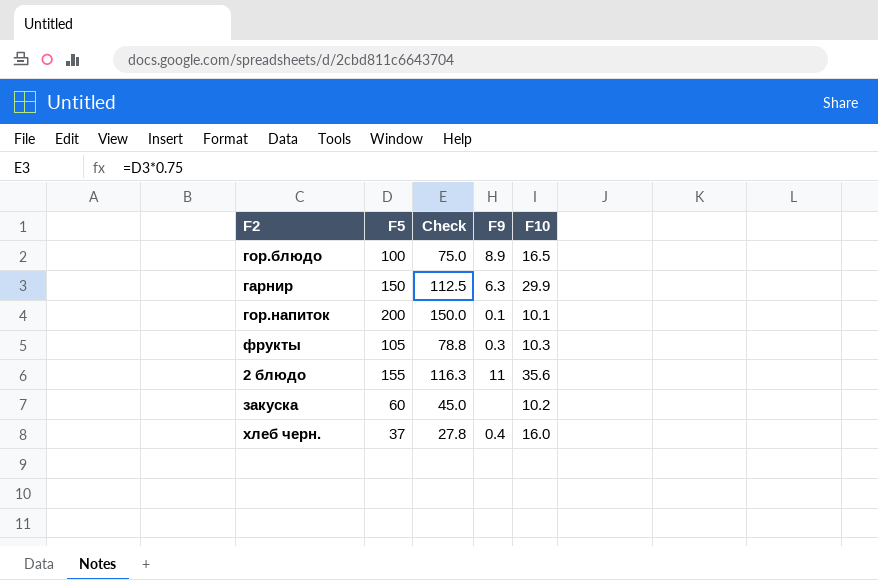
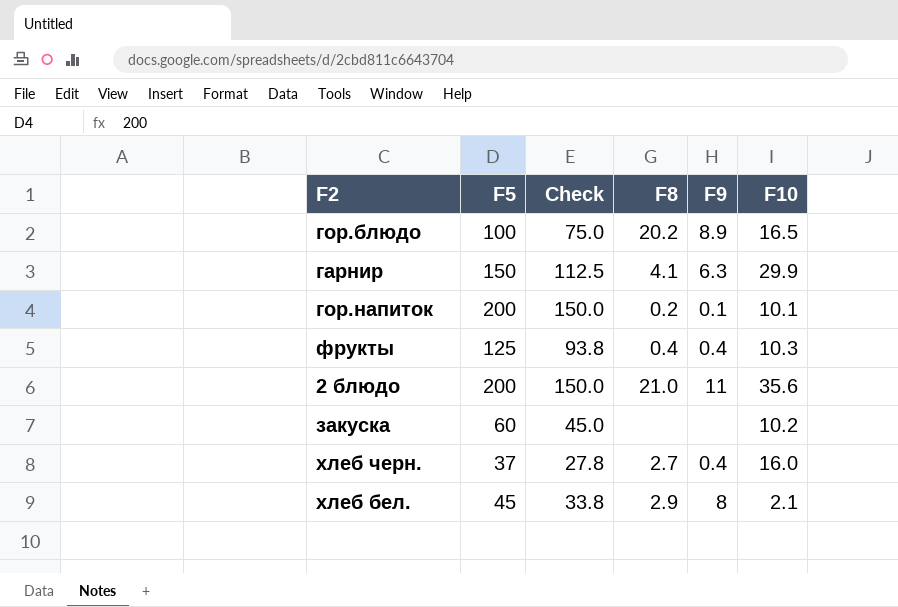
column F8 | position: none -> 4
фрукты | F5: 105 -> 125
фрукты | Check: 78.8 -> 93.8
фрукты | F9: 0.3 -> 0.4
2 блюдо | F5: 155 -> 200
2 блюдо | Check: 116.3 -> 150.0
row хлеб бел.: none -> 45 | 33.8 | 2.9 | 8 | 2.1

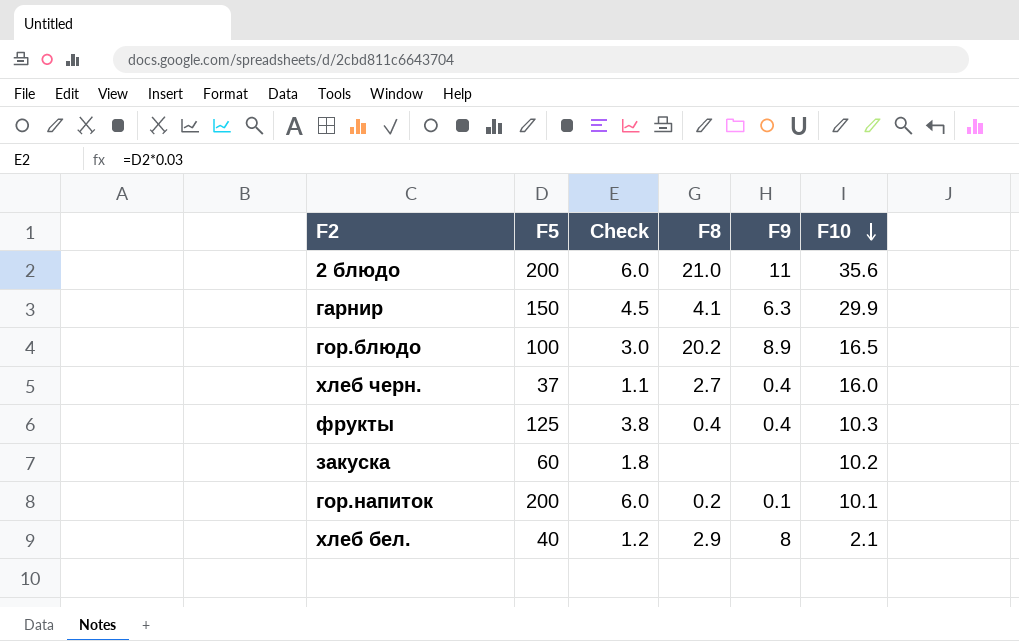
row order: none -> F10 descending
column Check | formula: [F5] * 0.75 -> [F5] * 0.03
хлеб бел. | F5: 45 -> 40

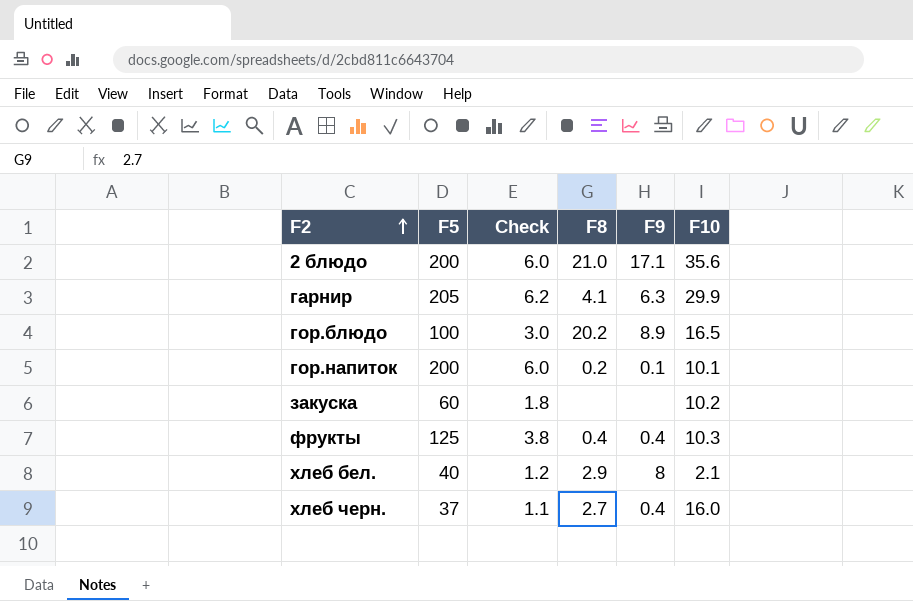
row order: F10 descending -> F2 ascending
2 блюдо | F9: 11 -> 17.1
гарнир | F5: 150 -> 205
гарнир | Check: 4.5 -> 6.2

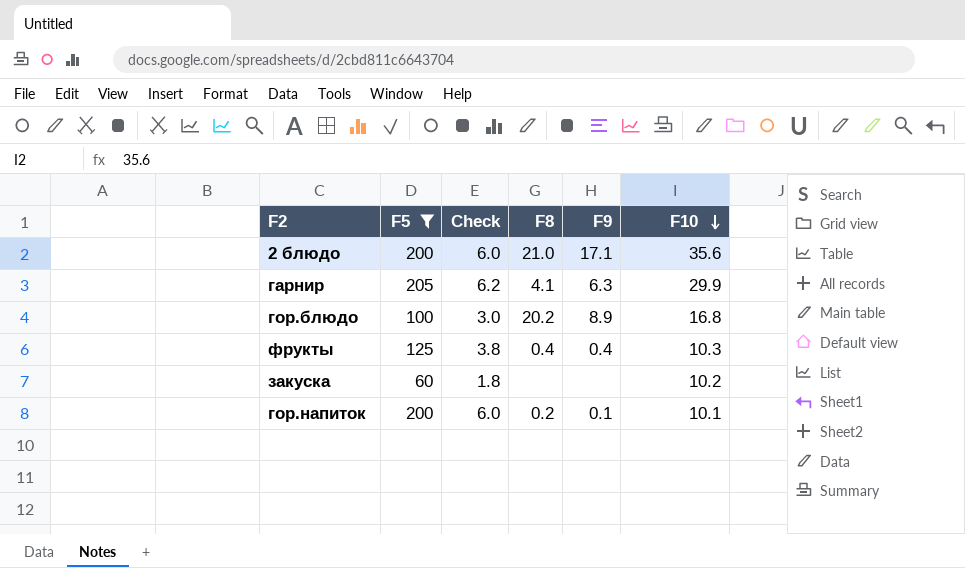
filter: none -> F5 >= 60
row order: F2 ascending -> F10 descending
гор.блюдо | F10: 16.5 -> 16.8

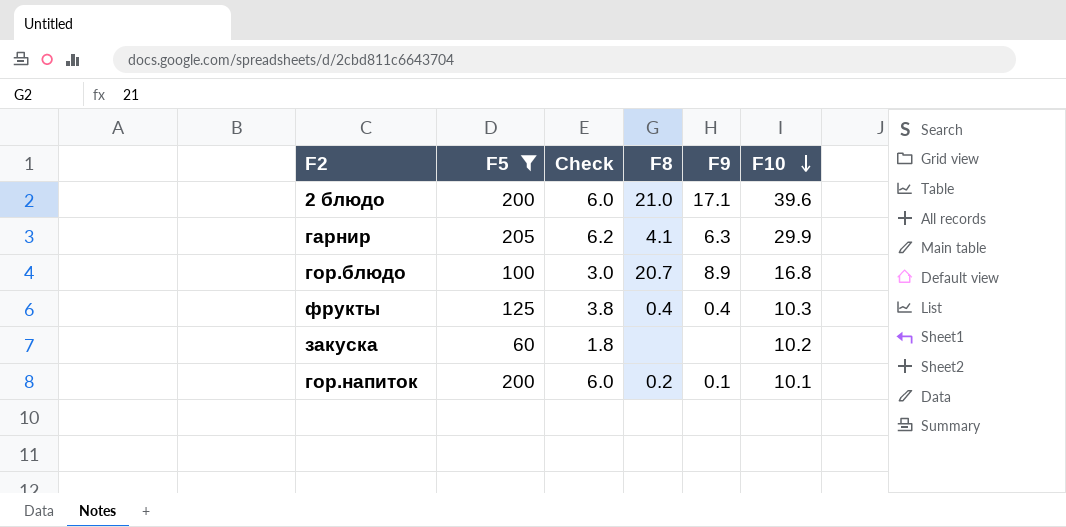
2 блюдо | F10: 35.6 -> 39.6
гор.блюдо | F8: 20.2 -> 20.7

